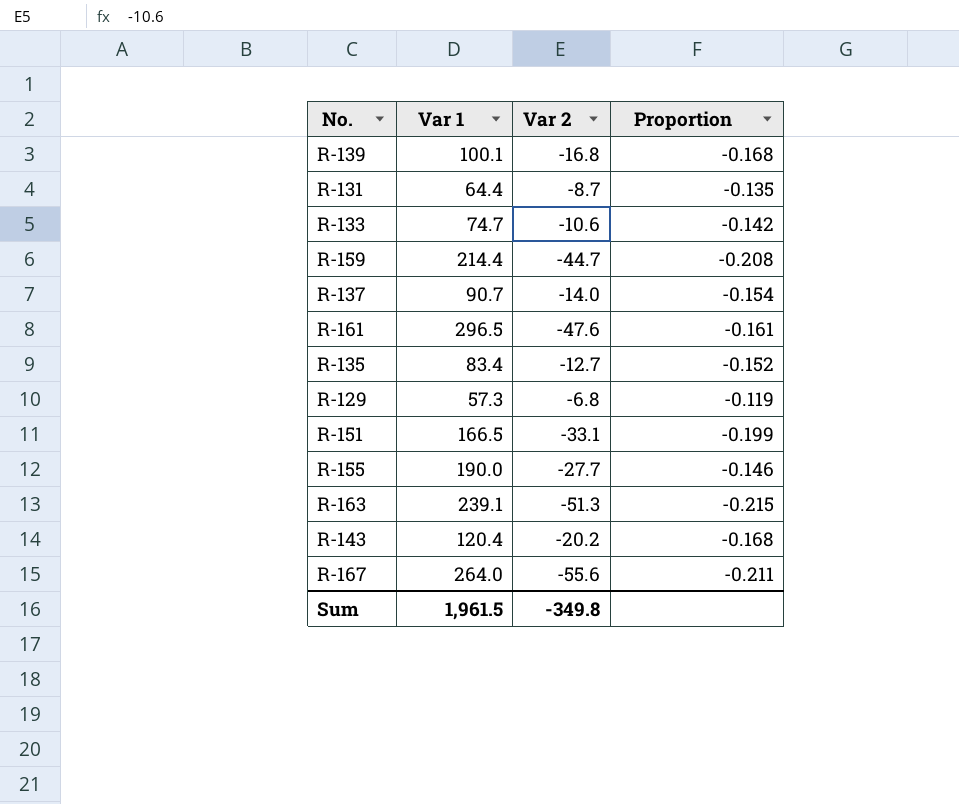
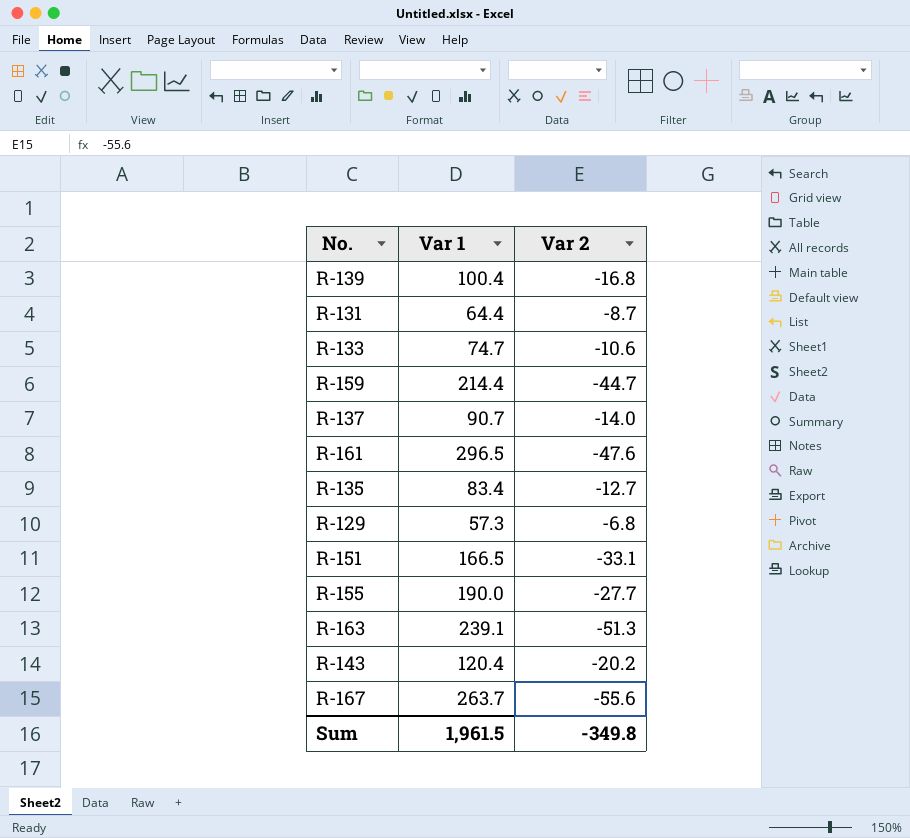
column Proportion | formula: [Var 2] / [Var 1] -> none
R-139 | Var 1: 100.1 -> 100.4
R-167 | Var 1: 264.0 -> 263.7

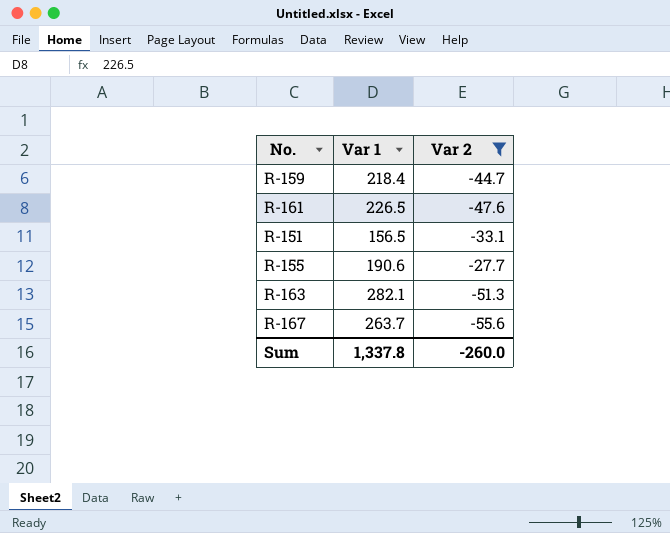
filter: none -> Var 2 <= -27.7
R-159 | Var 1: 214.4 -> 218.4
R-161 | Var 1: 296.5 -> 226.5
R-151 | Var 1: 166.5 -> 156.5
R-155 | Var 1: 190.0 -> 190.6
R-163 | Var 1: 239.1 -> 282.1
Sum | Var 1: 1,961.5 -> 1,337.8
Sum | Var 2: -349.8 -> -260.0

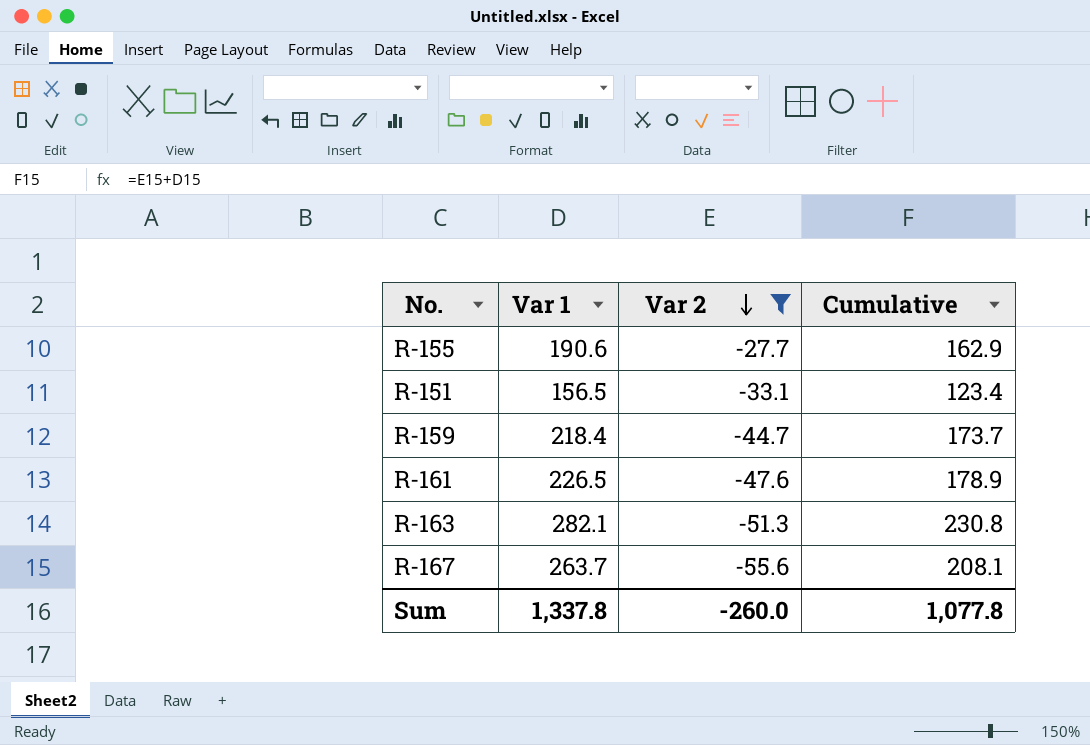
row order: none -> Var 2 descending
column Cumulative | formula: none -> [Var 1] + [Var 2]

